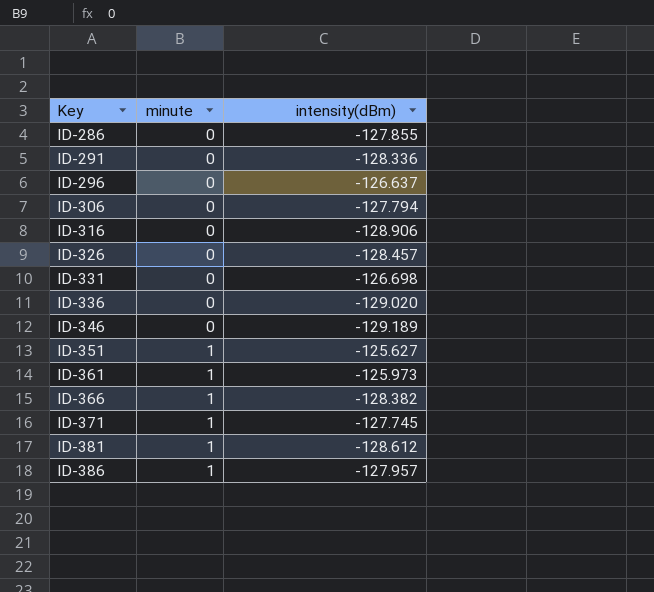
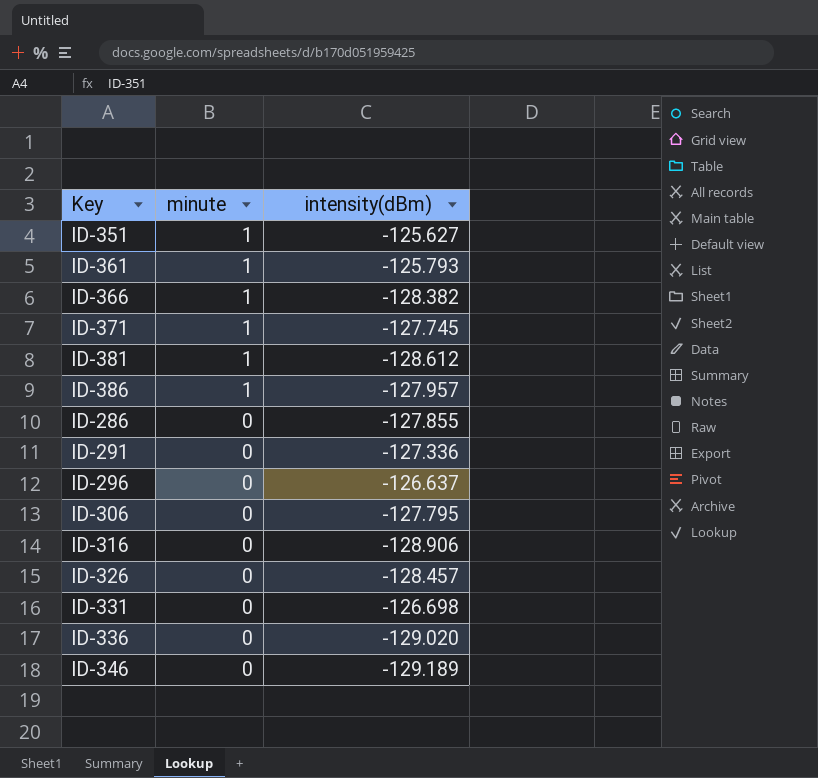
row order: Key ascending -> minute descending
ID-361 | intensity(dBm): -125.973 -> -125.793
ID-291 | intensity(dBm): -128.336 -> -127.336
ID-306 | intensity(dBm): -127.794 -> -127.795

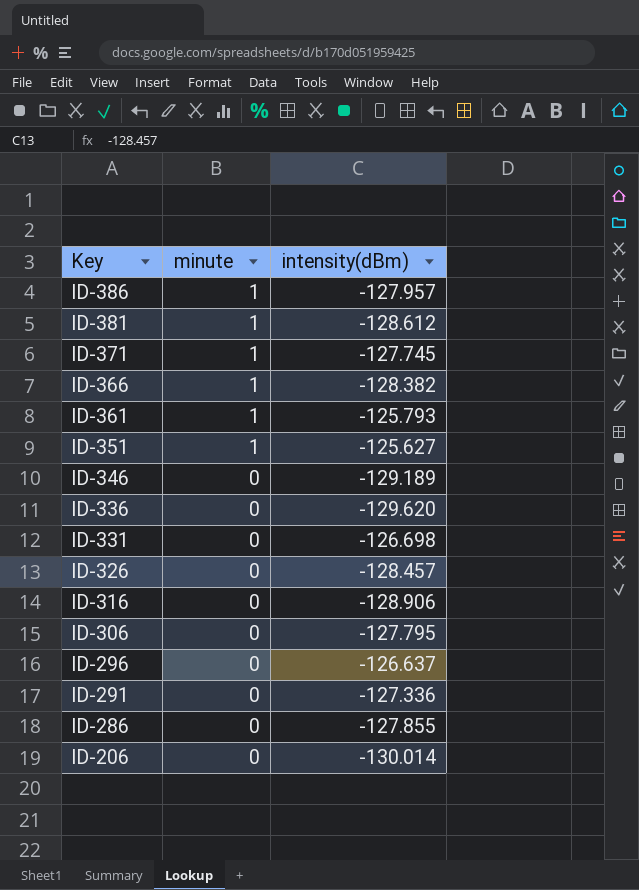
row order: minute descending -> Key descending
ID-336 | intensity(dBm): -129.020 -> -129.620
row ID-206: none -> 0 | -130.014

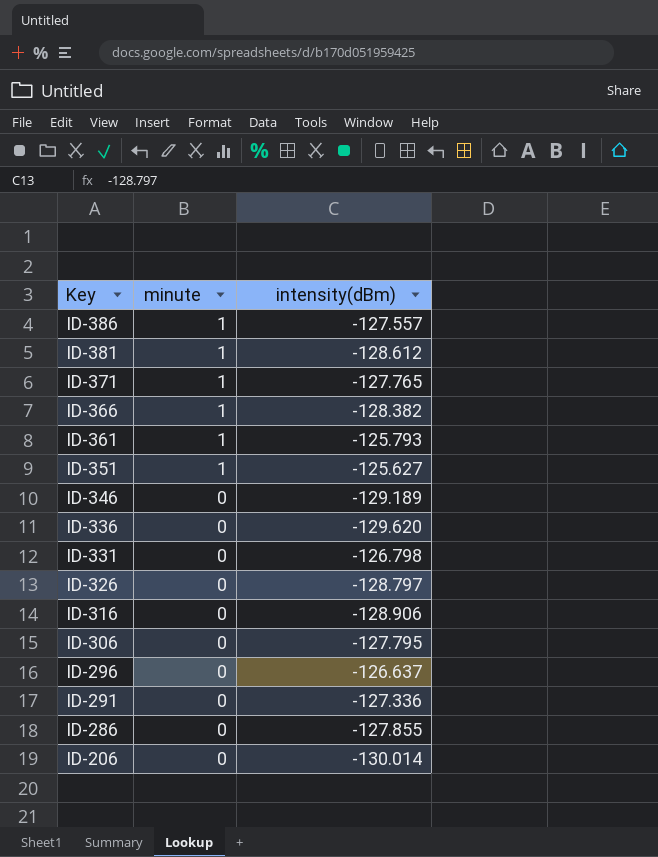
ID-386 | intensity(dBm): -127.957 -> -127.557
ID-371 | intensity(dBm): -127.745 -> -127.765
ID-331 | intensity(dBm): -126.698 -> -126.798
ID-326 | intensity(dBm): -128.457 -> -128.797

